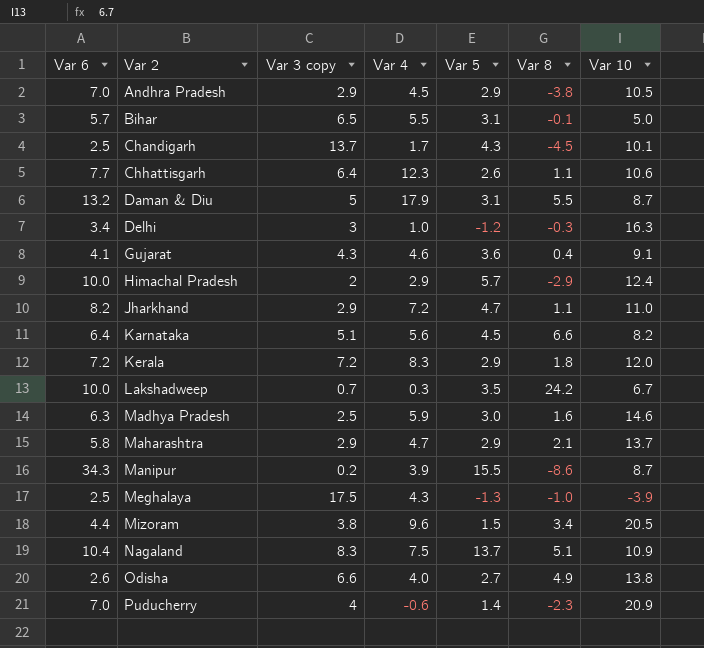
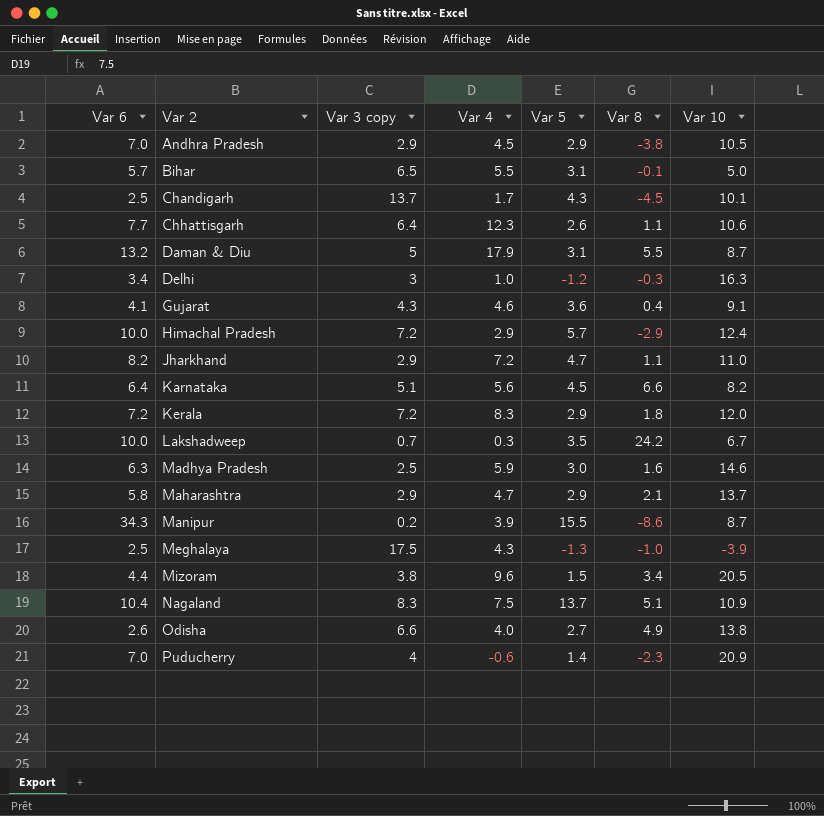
Himachal Pradesh | Var 3 copy: 2 -> 7.2

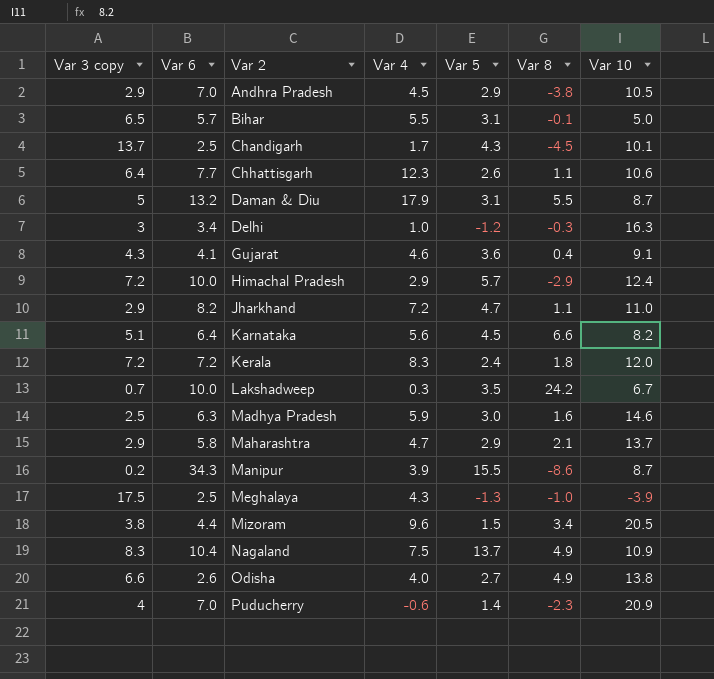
column Var 3 copy | position: 3 -> 1
Kerala | Var 5: 2.9 -> 2.4
Nagaland | Var 8: 5.1 -> 4.9

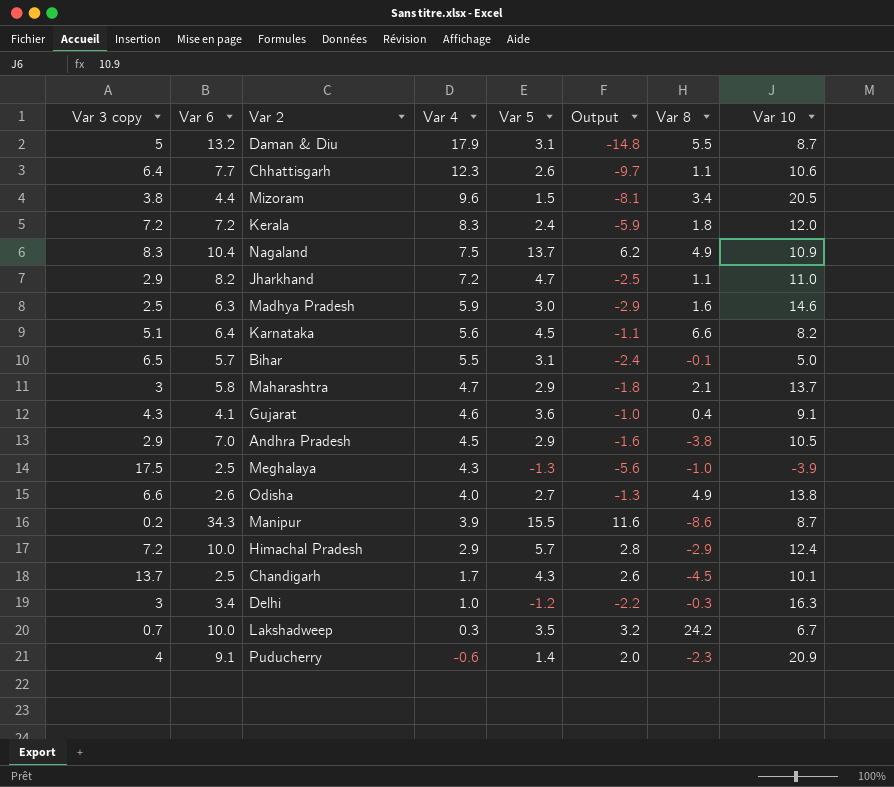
row order: Var 2 ascending -> Var 4 descending
column Output | formula: none -> [Var 5] - [Var 4]
Maharashtra | Var 3 copy: 2.9 -> 3
Puducherry | Var 6: 7.0 -> 9.1

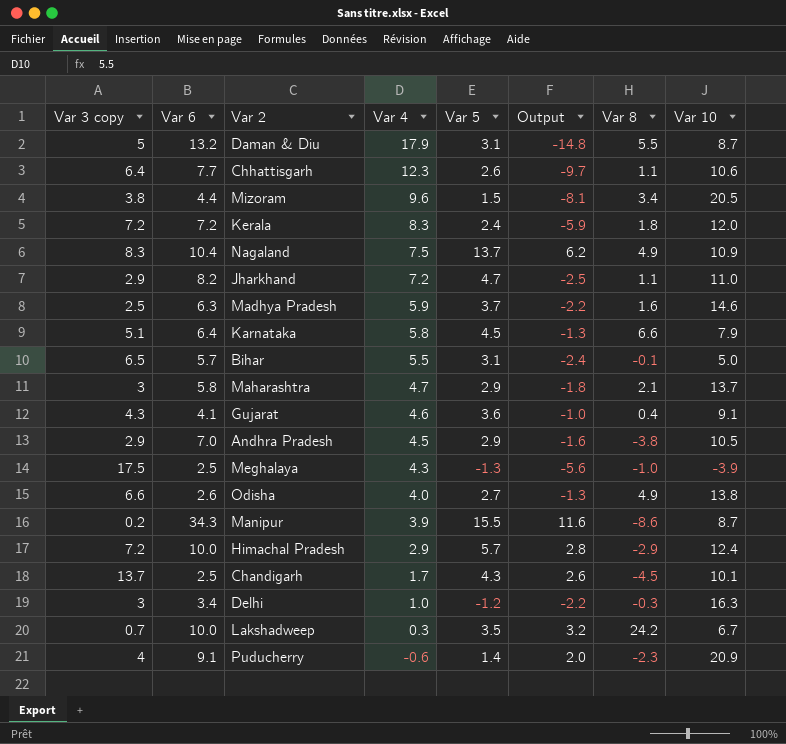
Madhya Pradesh | Var 5: 3.0 -> 3.7
Madhya Pradesh | Output: -2.9 -> -2.2
Karnataka | Var 4: 5.6 -> 5.8
Karnataka | Output: -1.1 -> -1.3
Karnataka | Var 10: 8.2 -> 7.9

